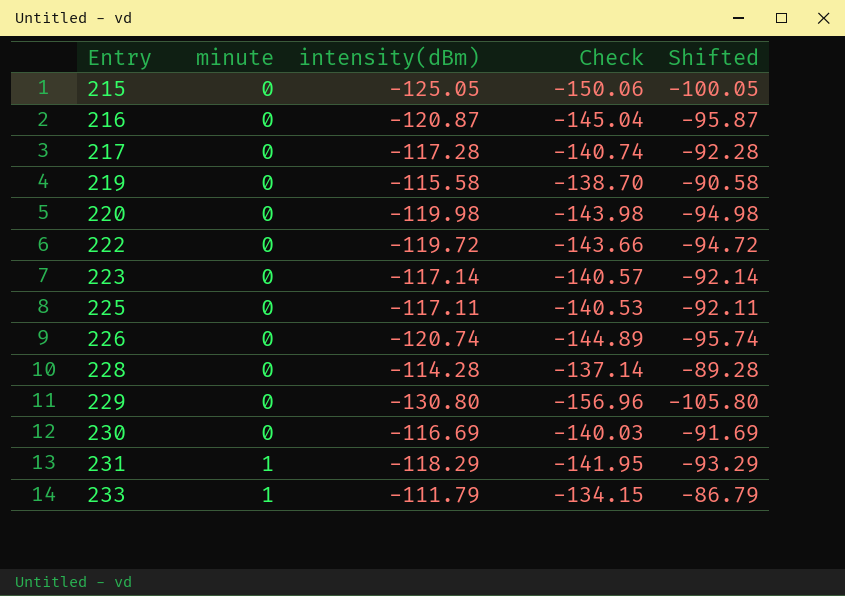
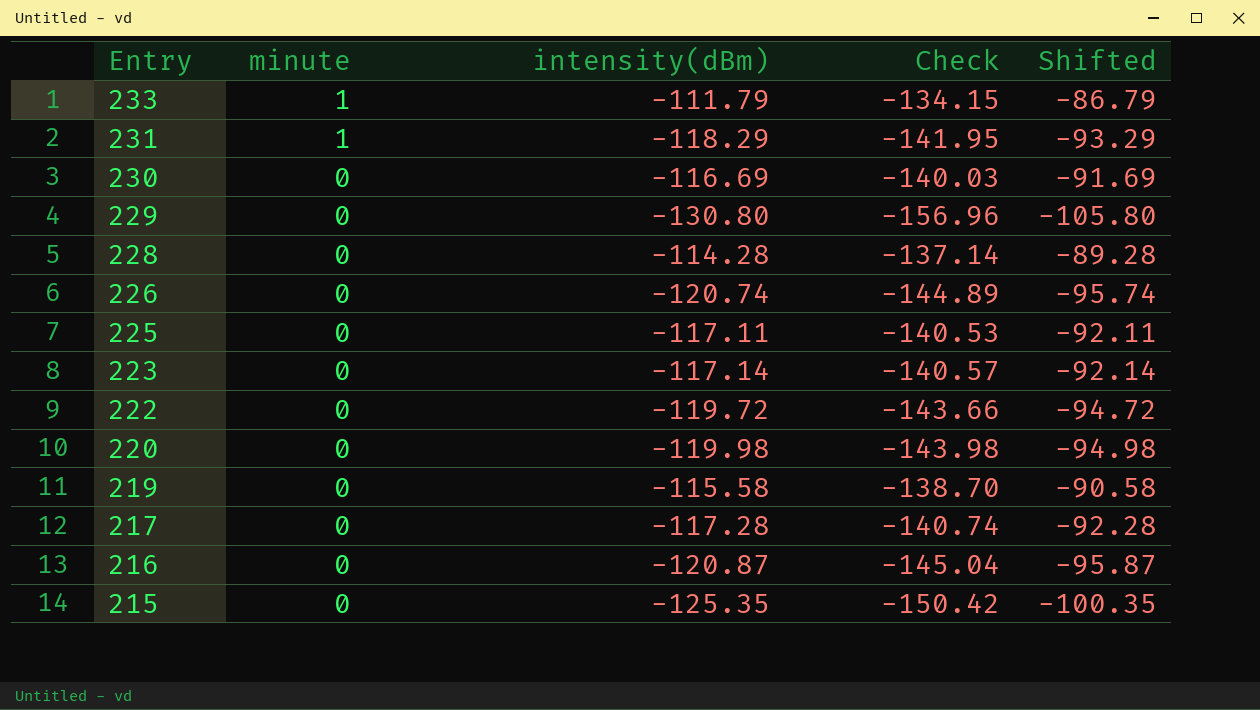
row order: Entry ascending -> Entry descending
215 | intensity(dBm): -125.05 -> -125.35
215 | Check: -150.06 -> -150.42
215 | Shifted: -100.05 -> -100.35

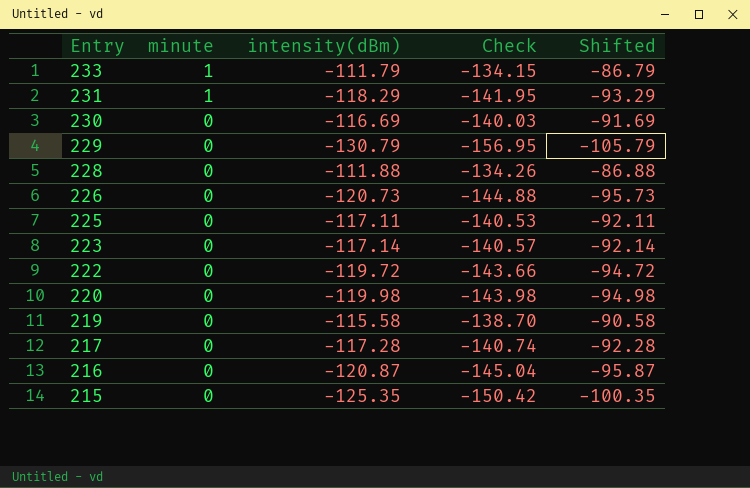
229 | intensity(dBm): -130.80 -> -130.79
229 | Check: -156.96 -> -156.95
229 | Shifted: -105.80 -> -105.79
228 | intensity(dBm): -114.28 -> -111.88
228 | Check: -137.14 -> -134.26
228 | Shifted: -89.28 -> -86.88
226 | intensity(dBm): -120.74 -> -120.73
226 | Check: -144.89 -> -144.88
226 | Shifted: -95.74 -> -95.73

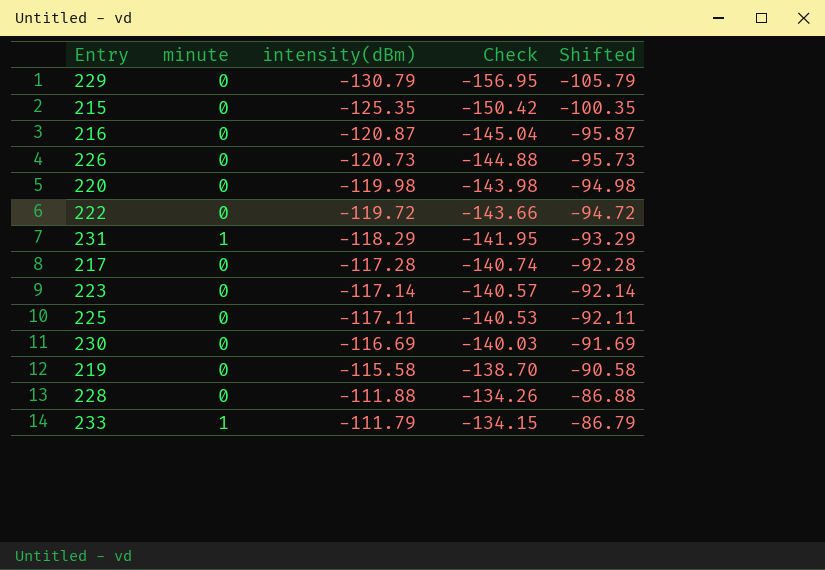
row order: Entry descending -> intensity(dBm) ascending

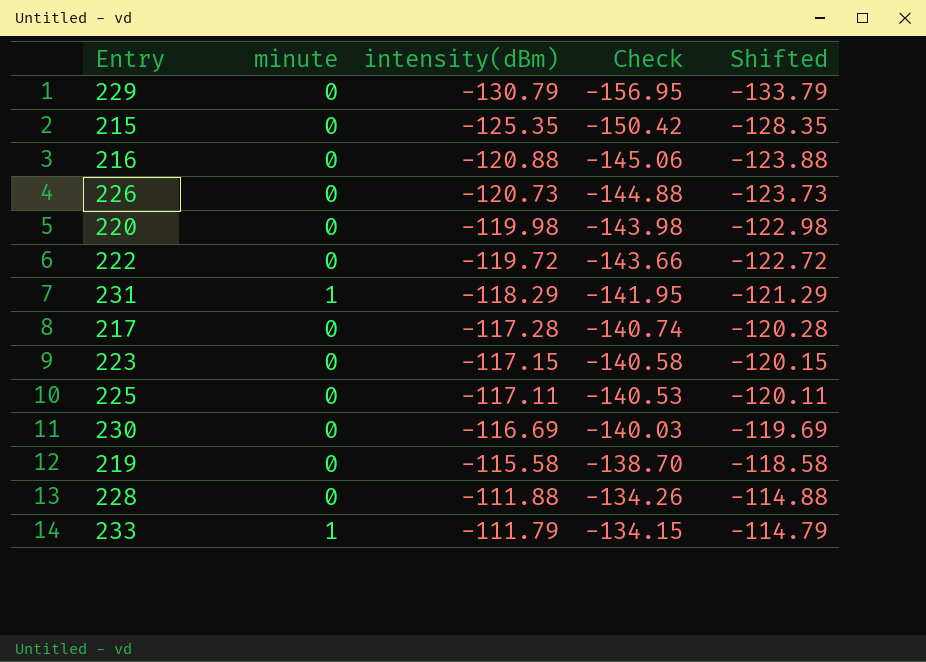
column Shifted | formula: [intensity(dBm)] + 25 -> [intensity(dBm)] - 3
216 | intensity(dBm): -120.87 -> -120.88
216 | Check: -145.04 -> -145.06
223 | intensity(dBm): -117.14 -> -117.15
223 | Check: -140.57 -> -140.58

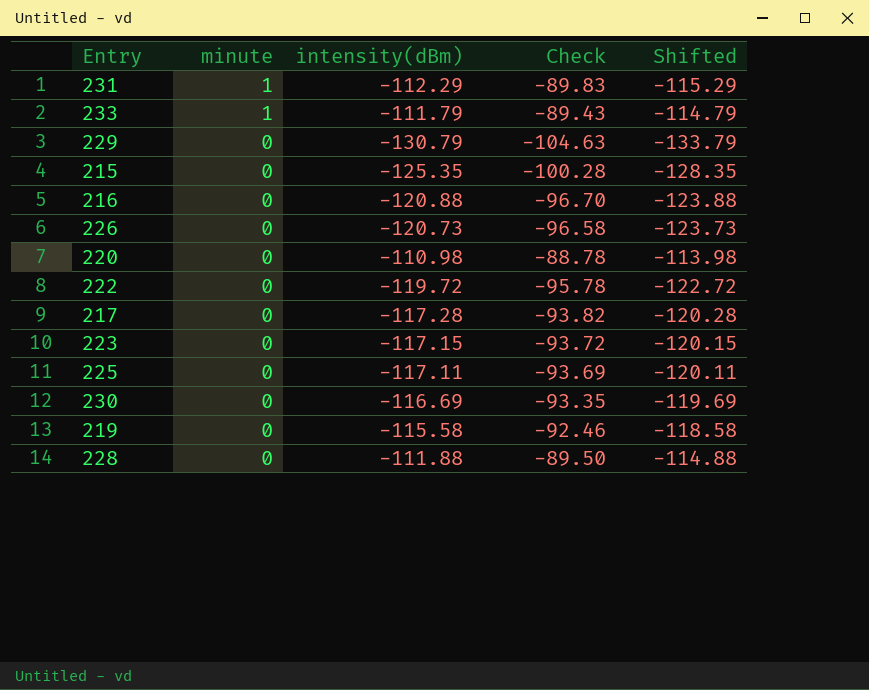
row order: intensity(dBm) ascending -> minute descending
column Check | formula: [intensity(dBm)] * 1.2 -> [intensity(dBm)] * 0.8
231 | intensity(dBm): -118.29 -> -112.29
231 | Shifted: -121.29 -> -115.29
220 | intensity(dBm): -119.98 -> -110.98
220 | Shifted: -122.98 -> -113.98

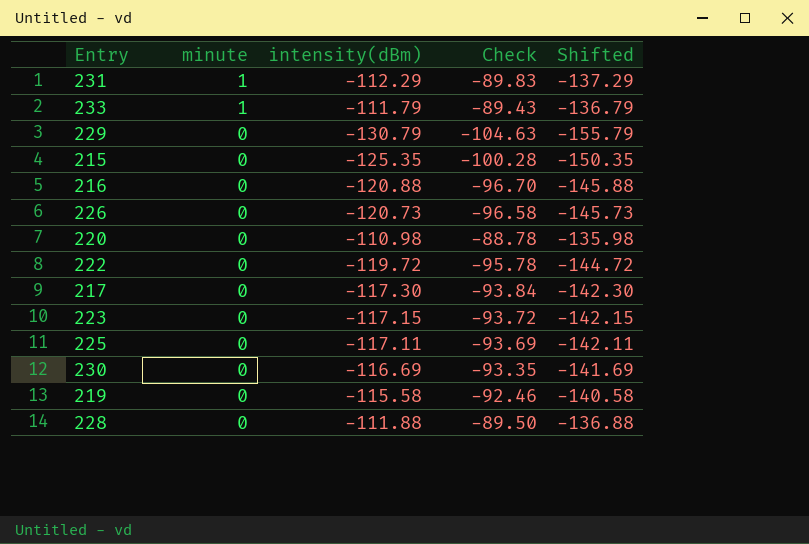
column Shifted | formula: [intensity(dBm)] - 3 -> [intensity(dBm)] - 25
217 | intensity(dBm): -117.28 -> -117.30
217 | Check: -93.82 -> -93.84

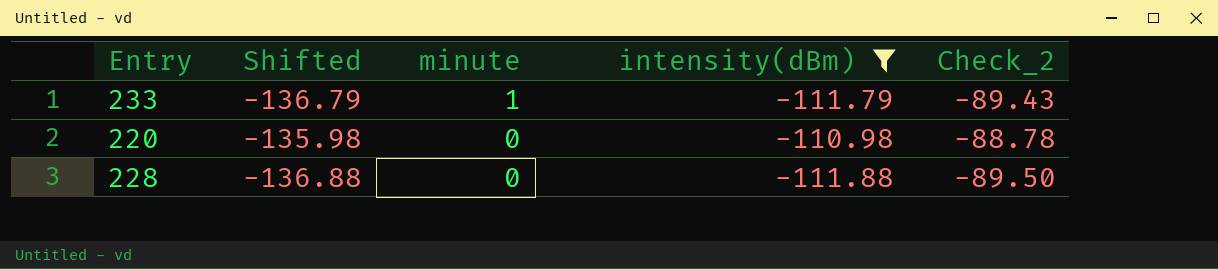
filter: none -> intensity(dBm) >= -111.88
column Shifted | position: 5 -> 2
column name: Check -> Check_2

